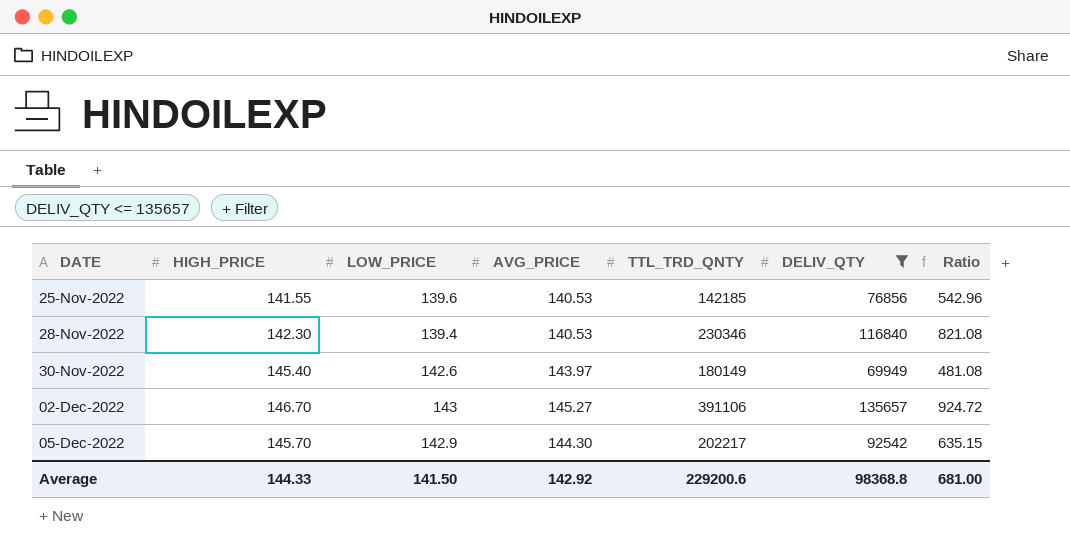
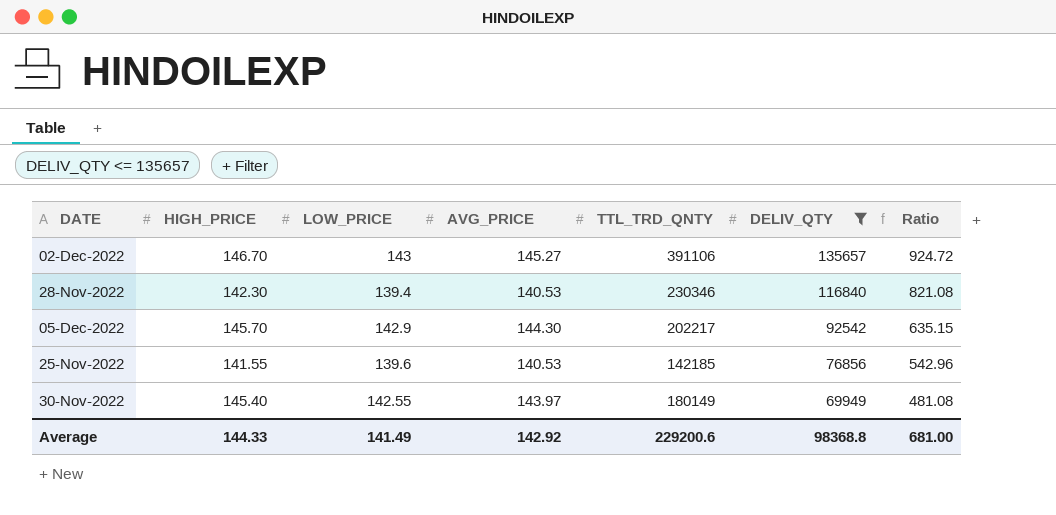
row order: DATE ascending -> DELIV_QTY descending
30-Nov-2022 | LOW_PRICE: 142.6 -> 142.55
Average | LOW_PRICE: 141.50 -> 141.49

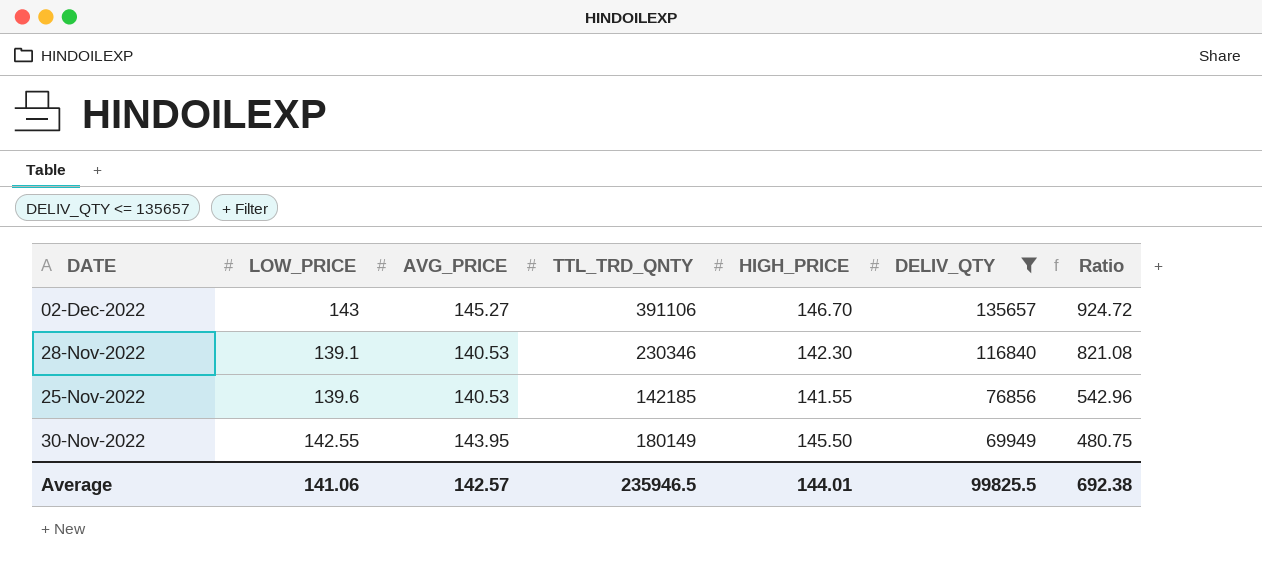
column HIGH_PRICE | position: 2 -> 5
row 05-Dec-2022: 145.70 | 142.9 | 144.30 | 202217 | 92542 | 635.15 -> none
28-Nov-2022 | LOW_PRICE: 139.4 -> 139.1
30-Nov-2022 | AVG_PRICE: 143.97 -> 143.95
30-Nov-2022 | HIGH_PRICE: 145.40 -> 145.50
30-Nov-2022 | Ratio: 481.08 -> 480.75
Average | LOW_PRICE: 141.49 -> 141.06
Average | AVG_PRICE: 142.92 -> 142.57
Average | TTL_TRD_QNTY: 229200.6 -> 235946.5
Average | HIGH_PRICE: 144.33 -> 144.01
Average | DELIV_QTY: 98368.8 -> 99825.5
Average | Ratio: 681.00 -> 692.38

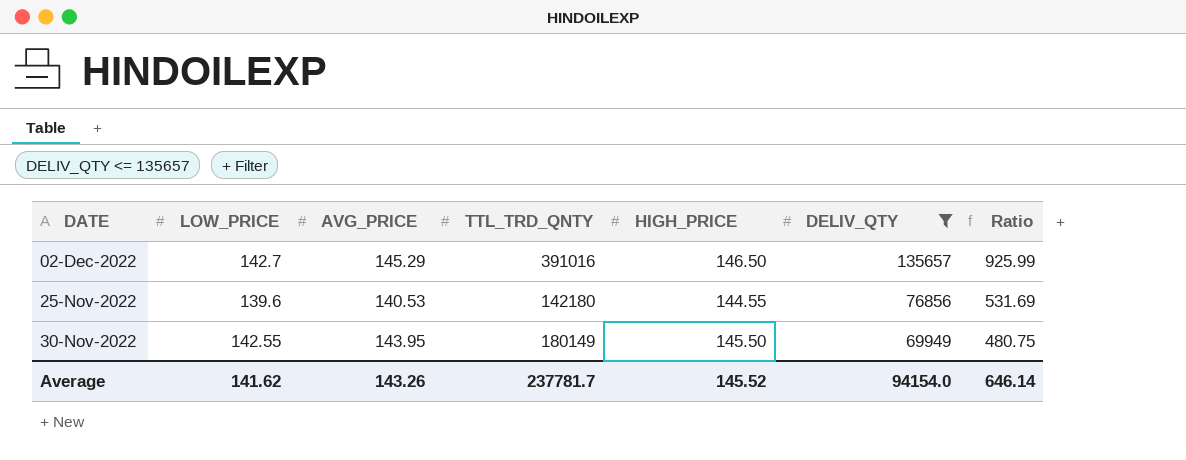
row 28-Nov-2022: 139.1 | 140.53 | 230346 | 142.30 | 116840 | 821.08 -> none
02-Dec-2022 | LOW_PRICE: 143 -> 142.7
02-Dec-2022 | AVG_PRICE: 145.27 -> 145.29
02-Dec-2022 | TTL_TRD_QNTY: 391106 -> 391016
02-Dec-2022 | HIGH_PRICE: 146.70 -> 146.50
02-Dec-2022 | Ratio: 924.72 -> 925.99
25-Nov-2022 | TTL_TRD_QNTY: 142185 -> 142180
25-Nov-2022 | HIGH_PRICE: 141.55 -> 144.55
25-Nov-2022 | Ratio: 542.96 -> 531.69
Average | LOW_PRICE: 141.06 -> 141.62
Average | AVG_PRICE: 142.57 -> 143.26
Average | TTL_TRD_QNTY: 235946.5 -> 237781.7
Average | HIGH_PRICE: 144.01 -> 145.52
Average | DELIV_QTY: 99825.5 -> 94154.0
Average | Ratio: 692.38 -> 646.14

